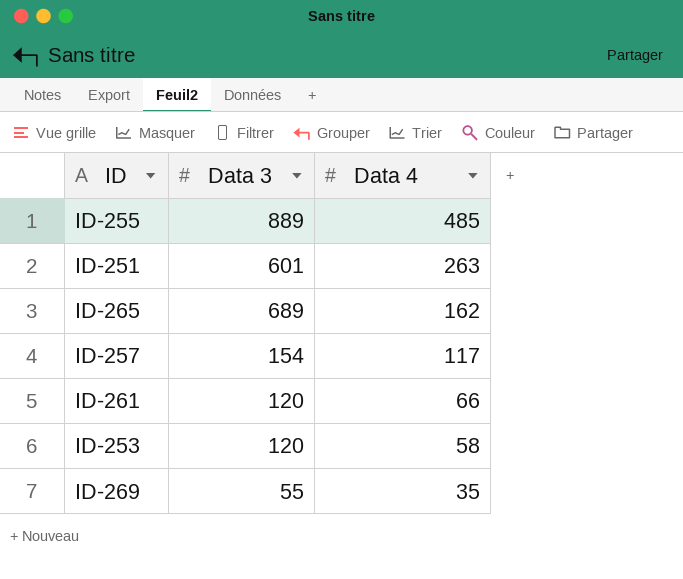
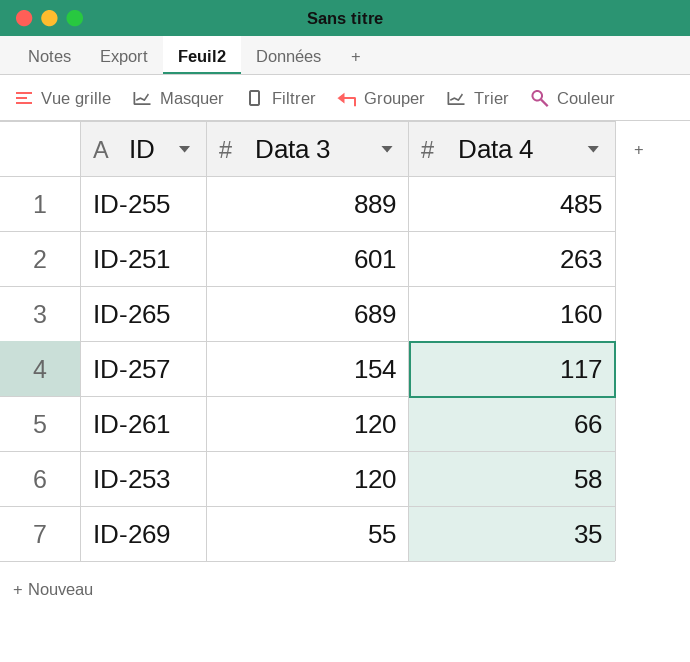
ID-265 | Data 4: 162 -> 160

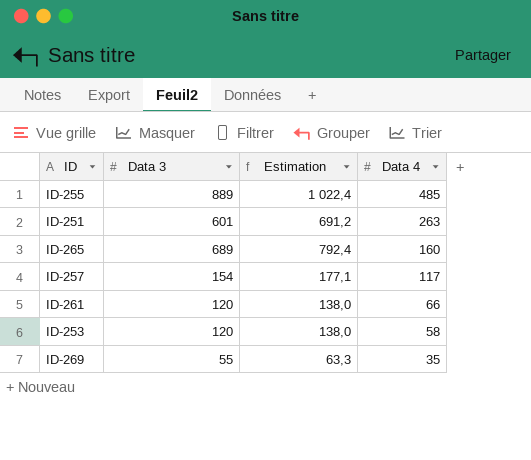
column Estimation | formula: none -> [Data 3] * 1,15

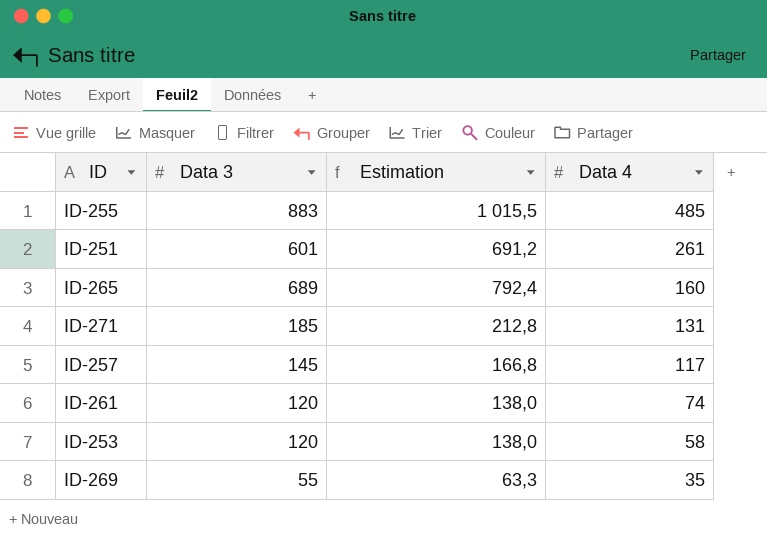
ID-255 | Data 3: 889 -> 883
ID-255 | Estimation: 1 022,4 -> 1 015,5
ID-251 | Data 4: 263 -> 261
row ID-271: none -> 185 | 212,8 | 131
ID-257 | Data 3: 154 -> 145
ID-257 | Estimation: 177,1 -> 166,8
ID-261 | Data 4: 66 -> 74

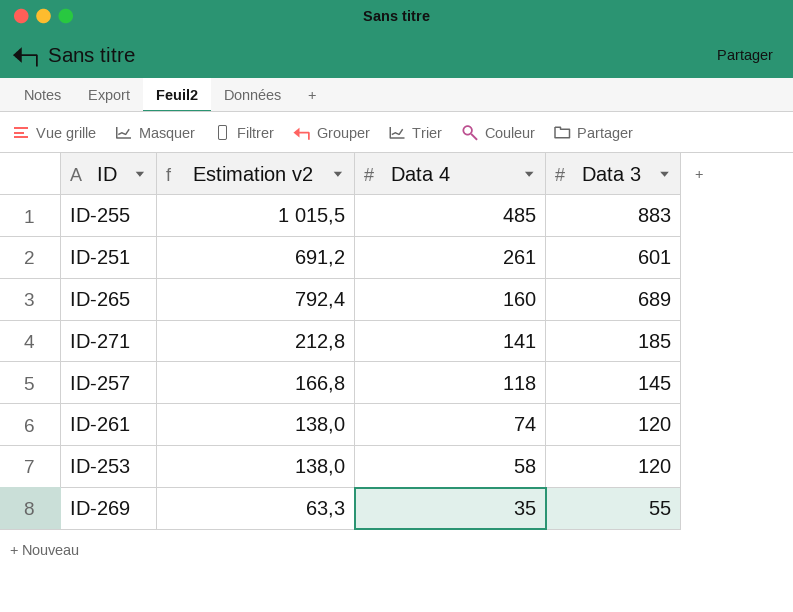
column name: Estimation -> Estimation v2
column Data 3 | position: 2 -> 4
ID-271 | Data 4: 131 -> 141
ID-257 | Data 4: 117 -> 118

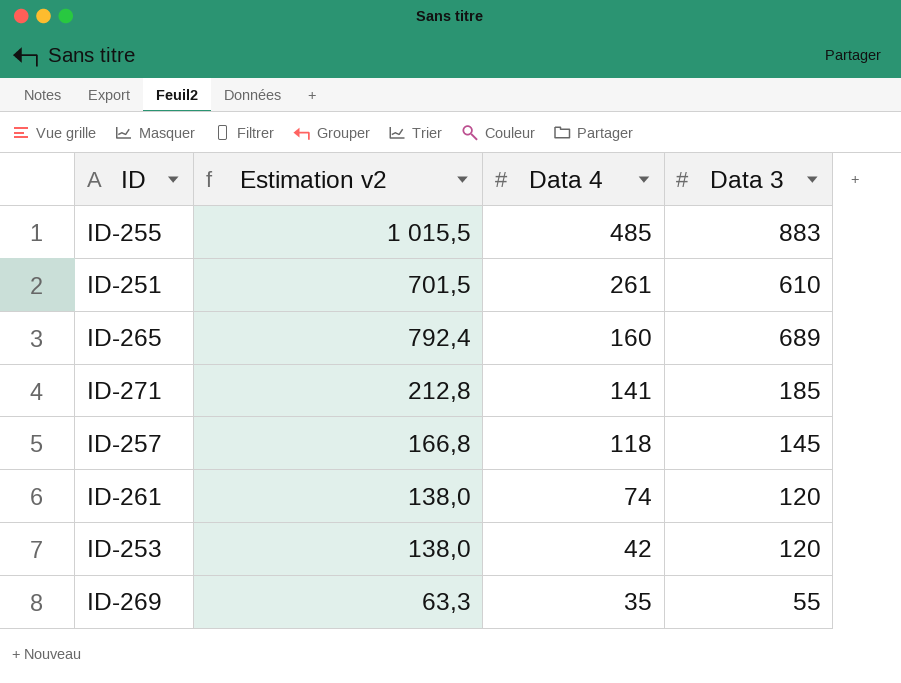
ID-251 | Estimation v2: 691,2 -> 701,5
ID-251 | Data 3: 601 -> 610
ID-253 | Data 4: 58 -> 42

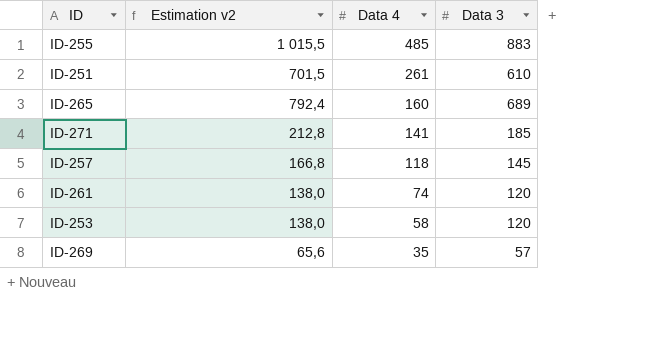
ID-253 | Data 4: 42 -> 58
ID-269 | Estimation v2: 63,3 -> 65,6
ID-269 | Data 3: 55 -> 57

